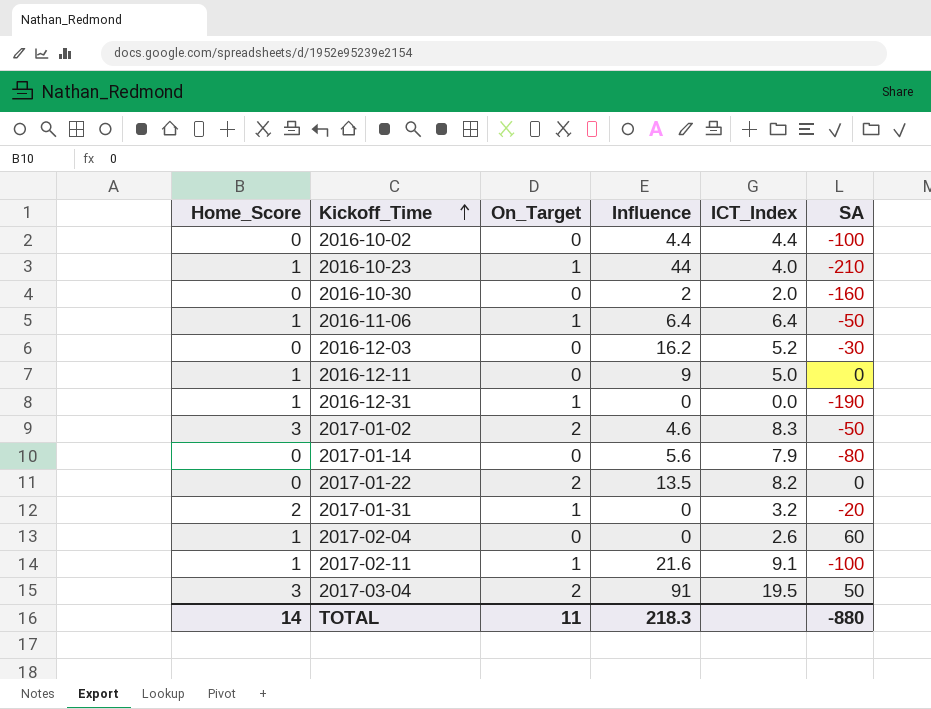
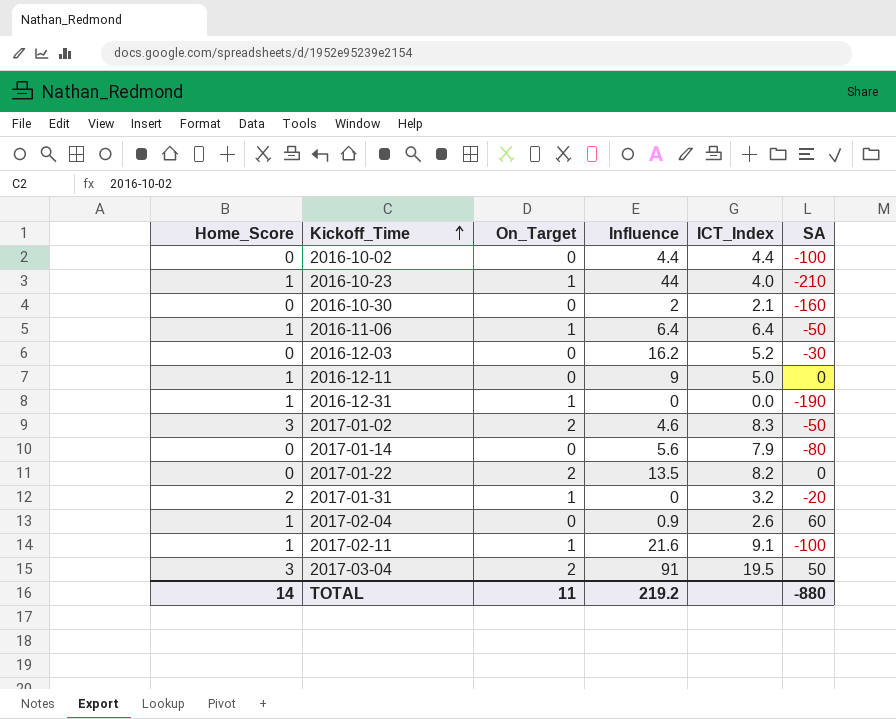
2016-10-30 | ICT_Index: 2.0 -> 2.1
2017-02-04 | Influence: 0 -> 0.9
TOTAL | Influence: 218.3 -> 219.2

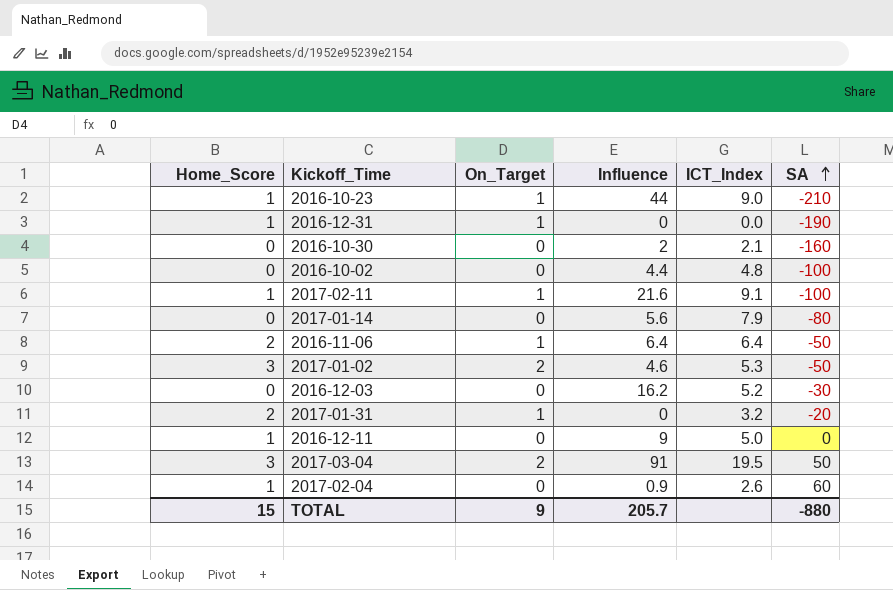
row order: Kickoff_Time ascending -> SA ascending
row 2017-01-22: 0 | 2 | 13.5 | 8.2 | 0 -> none
2016-10-23 | ICT_Index: 4.0 -> 9.0
2016-10-02 | ICT_Index: 4.4 -> 4.8
2016-11-06 | Home_Score: 1 -> 2
2017-01-02 | ICT_Index: 8.3 -> 5.3
TOTAL | Home_Score: 14 -> 15
TOTAL | On_Target: 11 -> 9
TOTAL | Influence: 219.2 -> 205.7

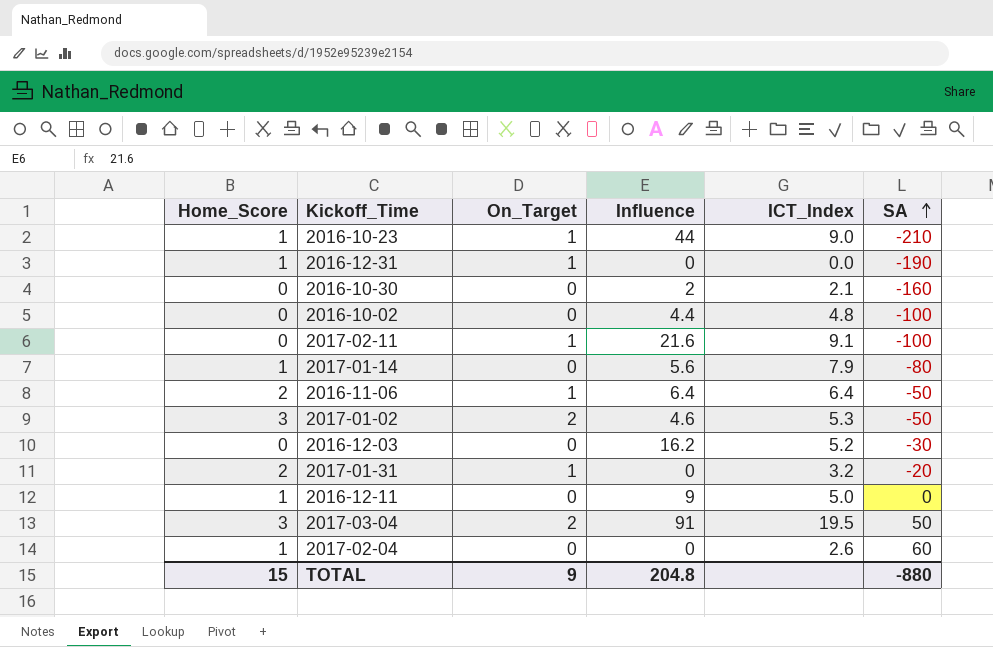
2017-02-11 | Home_Score: 1 -> 0
2017-01-14 | Home_Score: 0 -> 1
2017-02-04 | Influence: 0.9 -> 0
TOTAL | Influence: 205.7 -> 204.8

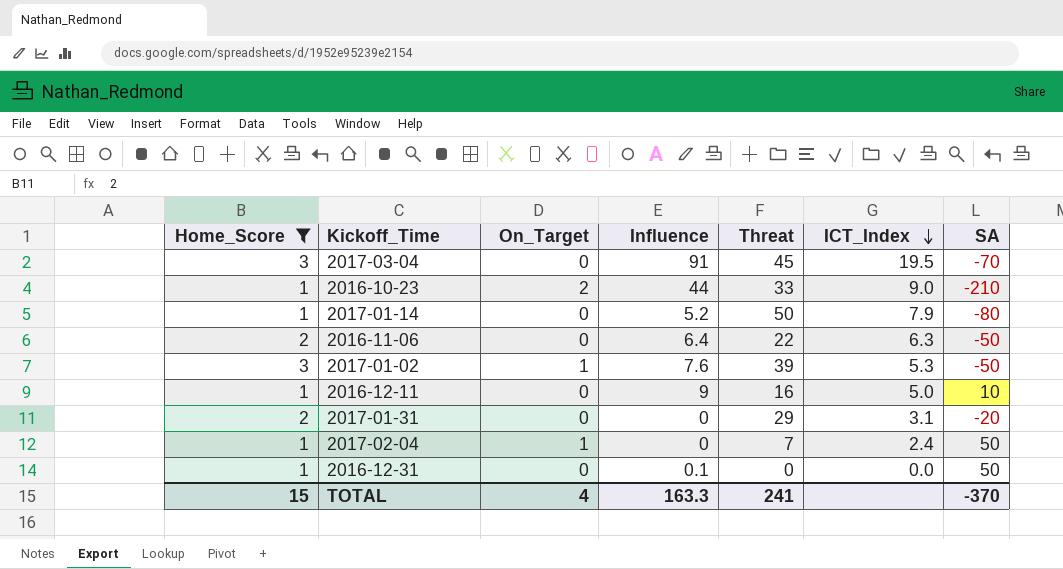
filter: none -> Home_Score != 0
row order: SA ascending -> ICT_Index descending
column Threat | position: none -> 5
2017-03-04 | On_Target: 2 -> 0
2017-03-04 | SA: 50 -> -70
2016-10-23 | On_Target: 1 -> 2
2017-01-14 | Influence: 5.6 -> 5.2
2016-11-06 | On_Target: 1 -> 0
2016-11-06 | ICT_Index: 6.4 -> 6.3
2017-01-02 | On_Target: 2 -> 1
2017-01-02 | Influence: 4.6 -> 7.6
2016-12-11 | SA: 0 -> 10
2017-01-31 | On_Target: 1 -> 0
2017-01-31 | ICT_Index: 3.2 -> 3.1
2017-02-04 | On_Target: 0 -> 1
2017-02-04 | ICT_Index: 2.6 -> 2.4
2017-02-04 | SA: 60 -> 50
2016-12-31 | On_Target: 1 -> 0
2016-12-31 | Influence: 0 -> 0.1
2016-12-31 | SA: -190 -> 50
TOTAL | On_Target: 9 -> 4
TOTAL | Influence: 204.8 -> 163.3
TOTAL | SA: -880 -> -370

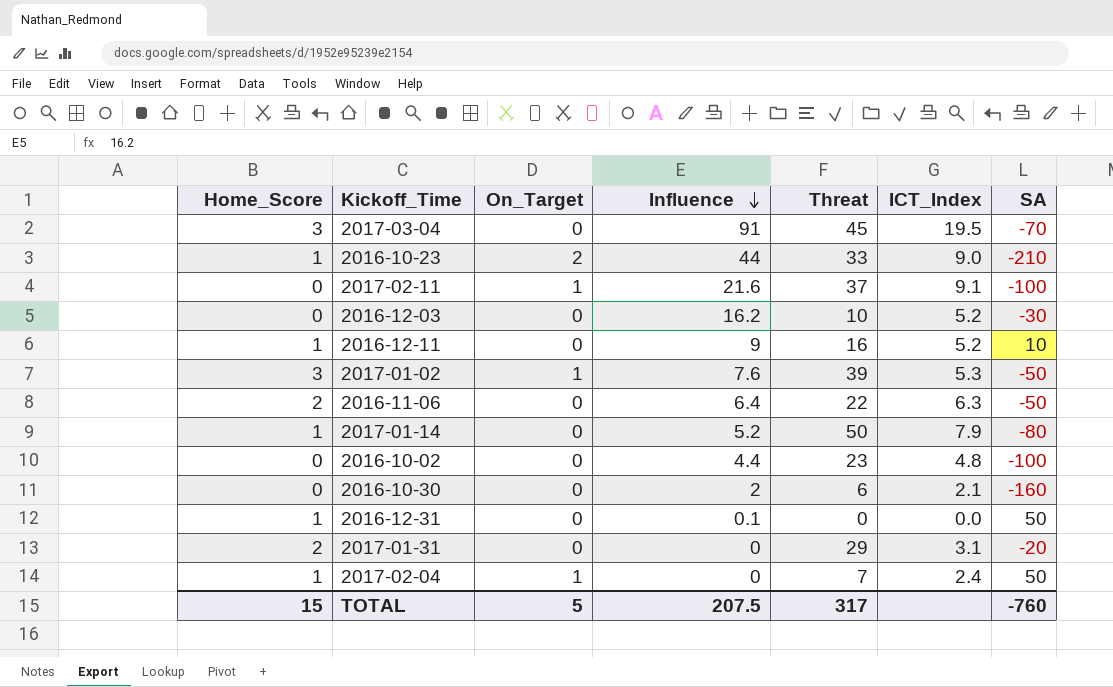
filter: Home_Score != 0 -> none
row order: ICT_Index descending -> Influence descending
2016-12-11 | ICT_Index: 5.0 -> 5.2
TOTAL | On_Target: 4 -> 5
TOTAL | Influence: 163.3 -> 207.5
TOTAL | Threat: 241 -> 317
TOTAL | SA: -370 -> -760

